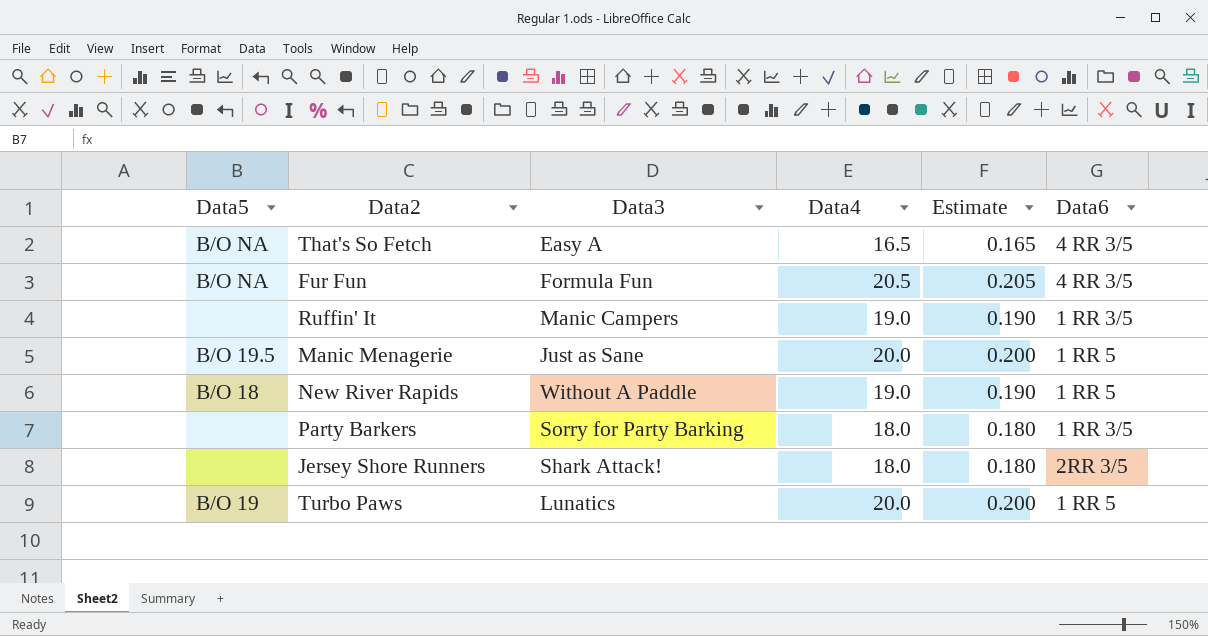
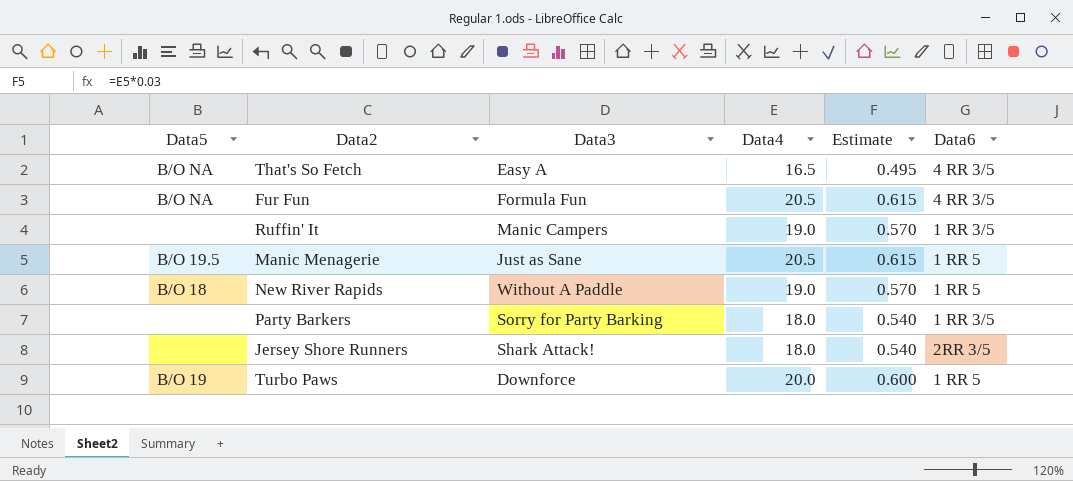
column Estimate | formula: [Data4] * 0.01 -> [Data4] * 0.03
Manic Menagerie | Data4: 20.0 -> 20.5
Turbo Paws | Data3: Lunatics -> Downforce

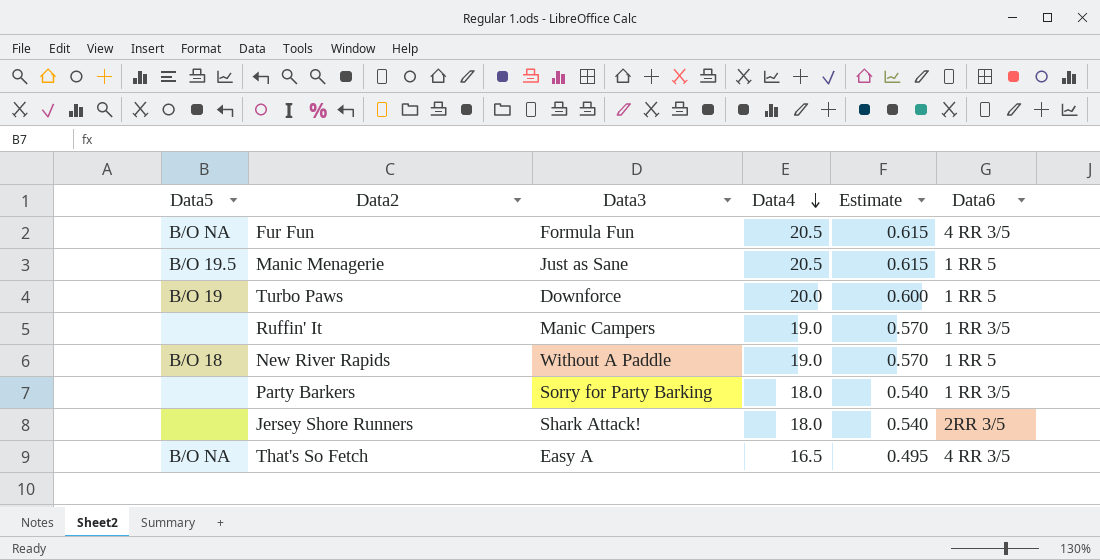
row order: none -> Data4 descending

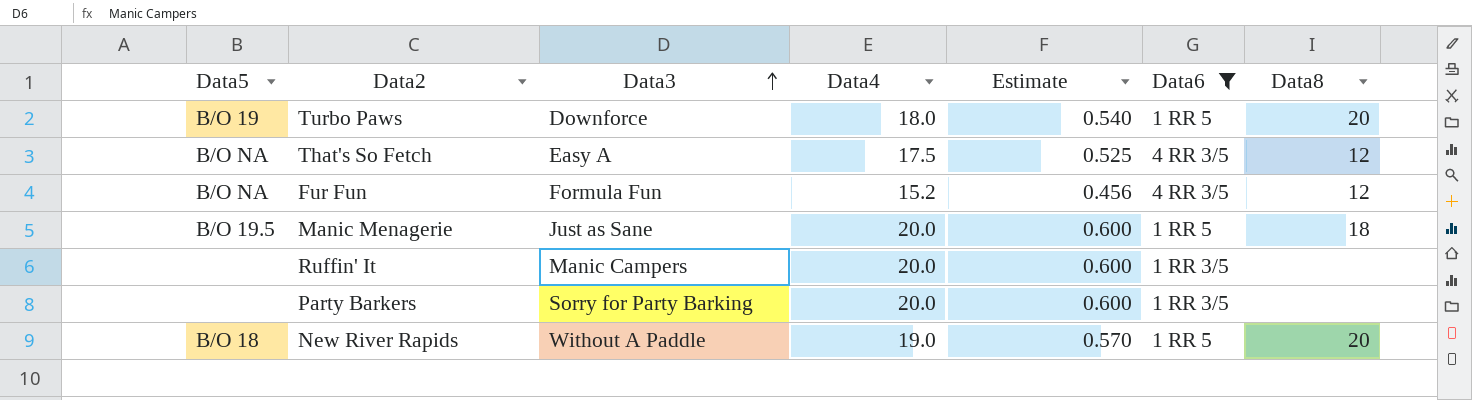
filter: none -> Data6 != 2RR 3/5
row order: Data4 descending -> Data3 ascending
column Data8 | position: none -> 7
Turbo Paws | Data4: 20.0 -> 18.0
Turbo Paws | Estimate: 0.600 -> 0.540
That's So Fetch | Data4: 16.5 -> 17.5
That's So Fetch | Estimate: 0.495 -> 0.525
Fur Fun | Data4: 20.5 -> 15.2
Fur Fun | Estimate: 0.615 -> 0.456
Manic Menagerie | Data4: 20.5 -> 20.0
Manic Menagerie | Estimate: 0.615 -> 0.600
Ruffin' It | Data4: 19.0 -> 20.0
Ruffin' It | Estimate: 0.570 -> 0.600
Party Barkers | Data4: 18.0 -> 20.0
Party Barkers | Estimate: 0.540 -> 0.600

